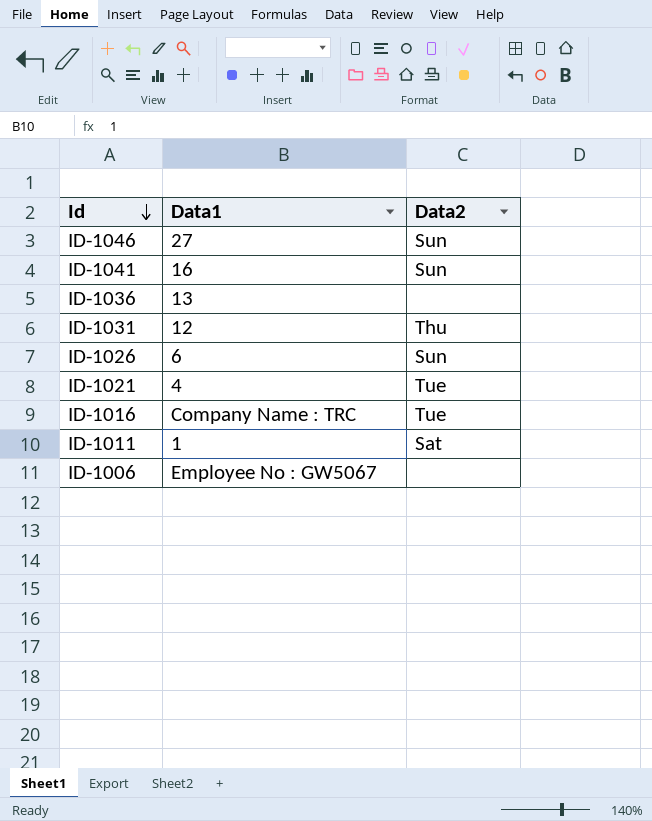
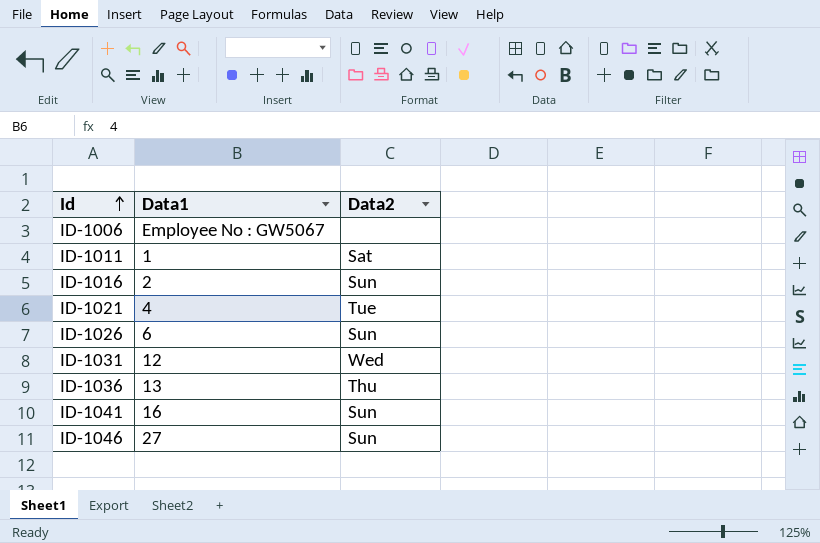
row order: Id descending -> Id ascending
ID-1016 | Data1: Company Name : TRC -> 2
ID-1016 | Data2: Tue -> Sun
ID-1031 | Data2: Thu -> Wed
ID-1036 | Data2: none -> Thu

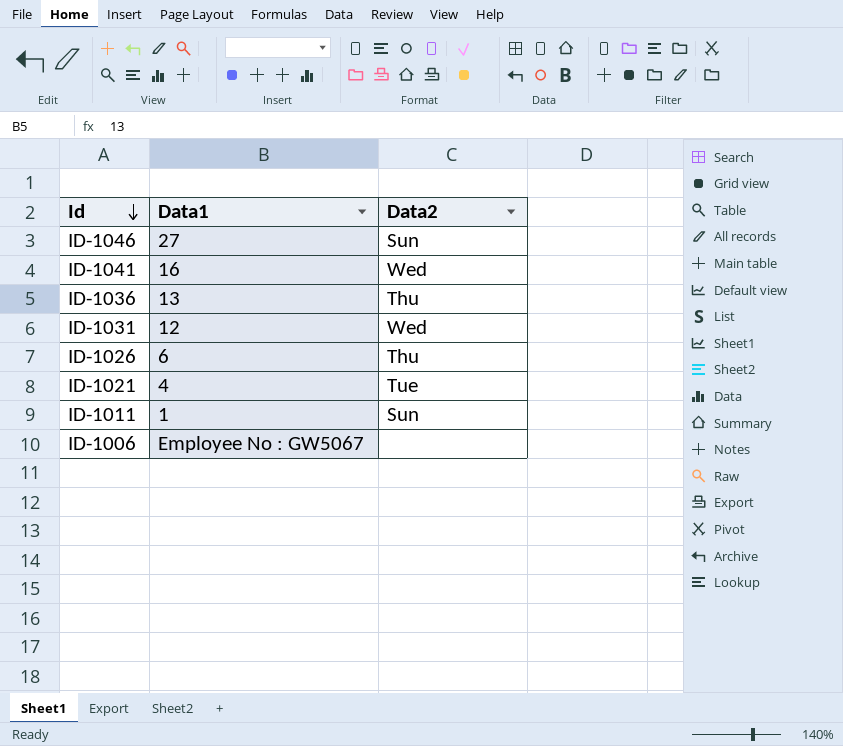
row order: Id ascending -> Id descending
row ID-1016: 2 | Sun -> none
ID-1041 | Data2: Sun -> Wed
ID-1026 | Data2: Sun -> Thu
ID-1011 | Data2: Sat -> Sun

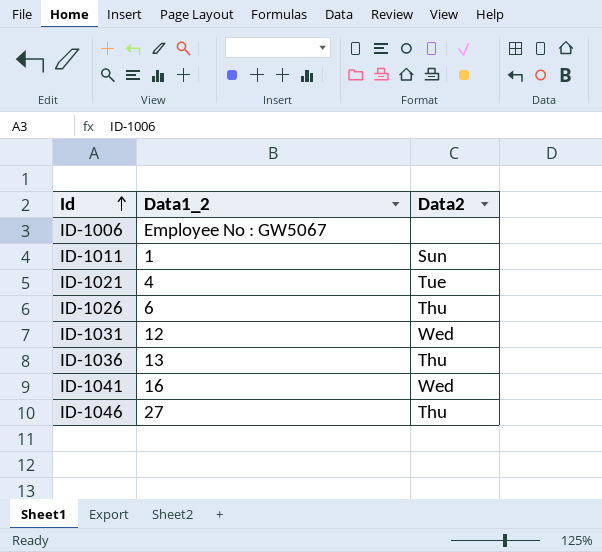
row order: Id descending -> Id ascending
column name: Data1 -> Data1_2
ID-1046 | Data2: Sun -> Thu

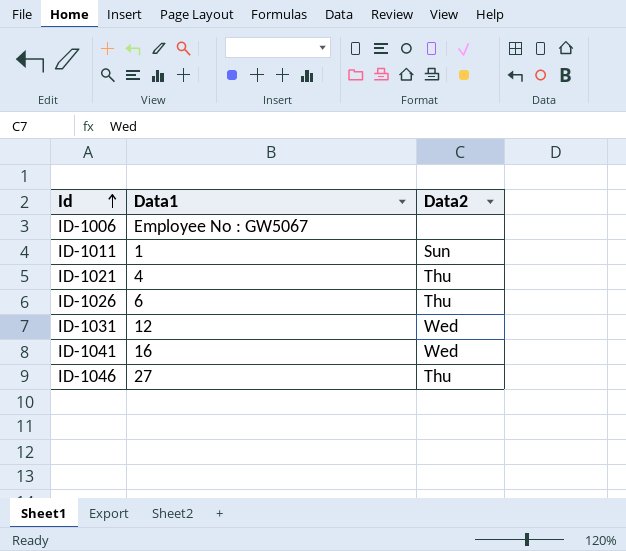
column name: Data1_2 -> Data1
row ID-1036: 13 | Thu -> none
ID-1021 | Data2: Tue -> Thu

